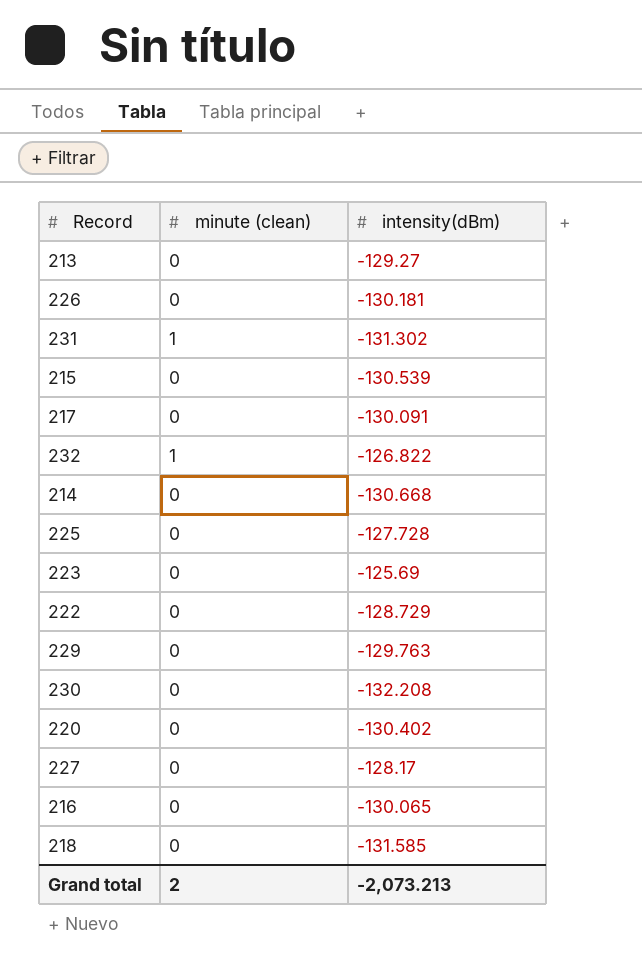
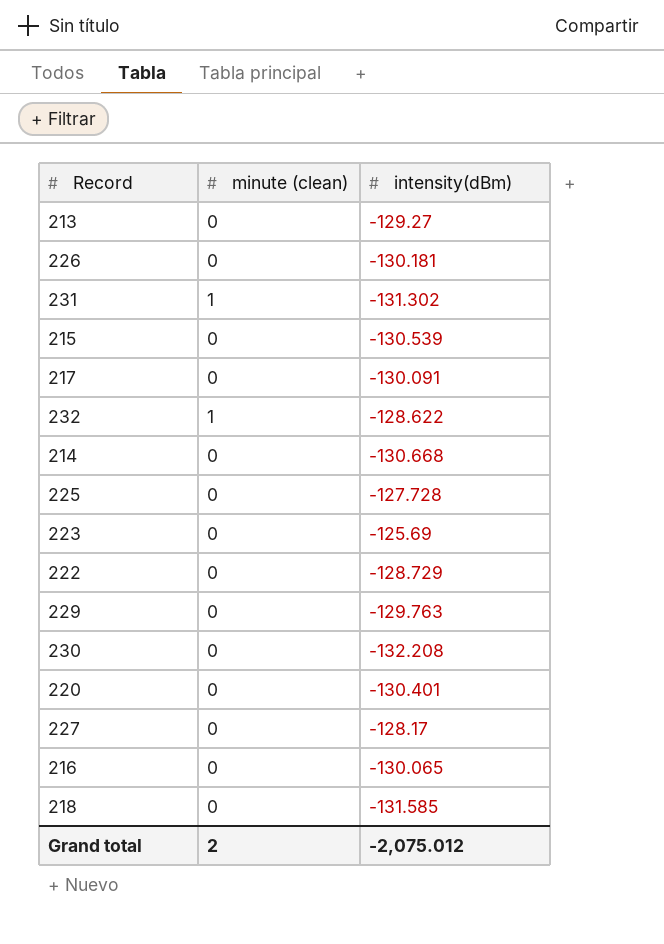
232 | intensity(dBm): -126.822 -> -128.622
220 | intensity(dBm): -130.402 -> -130.401
Grand total | intensity(dBm): -2,073.213 -> -2,075.012

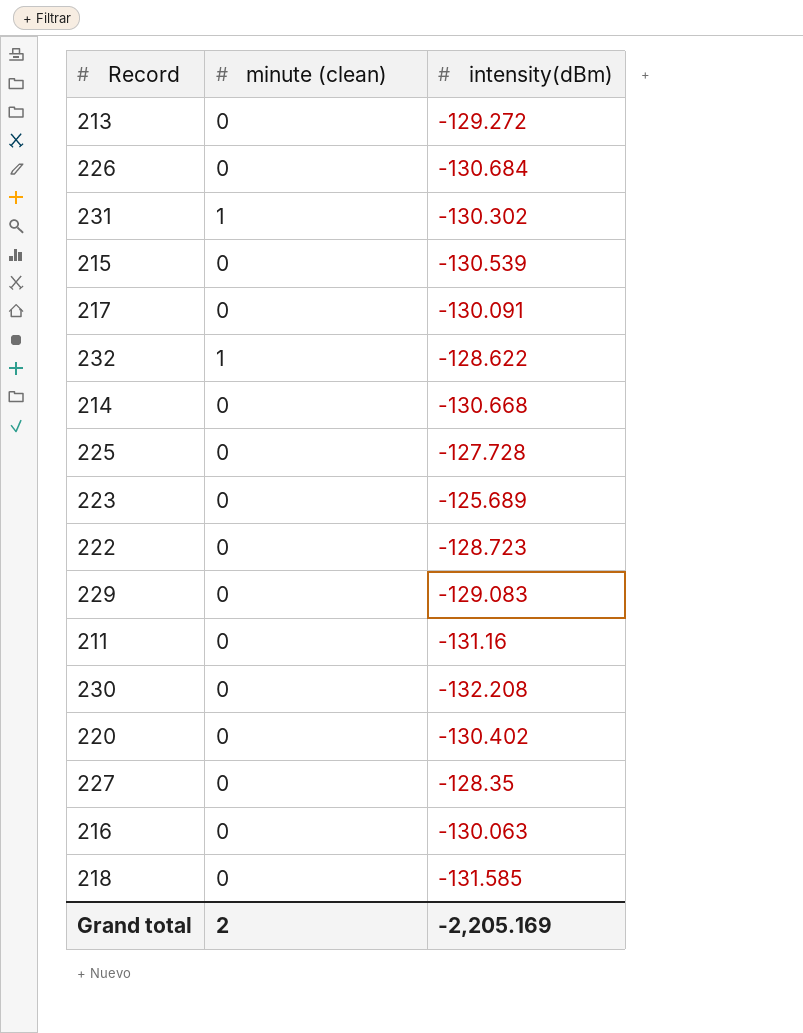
213 | intensity(dBm): -129.27 -> -129.272
226 | intensity(dBm): -130.181 -> -130.684
231 | intensity(dBm): -131.302 -> -130.302
223 | intensity(dBm): -125.69 -> -125.689
222 | intensity(dBm): -128.729 -> -128.723
229 | intensity(dBm): -129.763 -> -129.083
row 211: none -> 0 | -131.16
220 | intensity(dBm): -130.401 -> -130.402
227 | intensity(dBm): -128.17 -> -128.35
216 | intensity(dBm): -130.065 -> -130.063
Grand total | intensity(dBm): -2,075.012 -> -2,205.169

